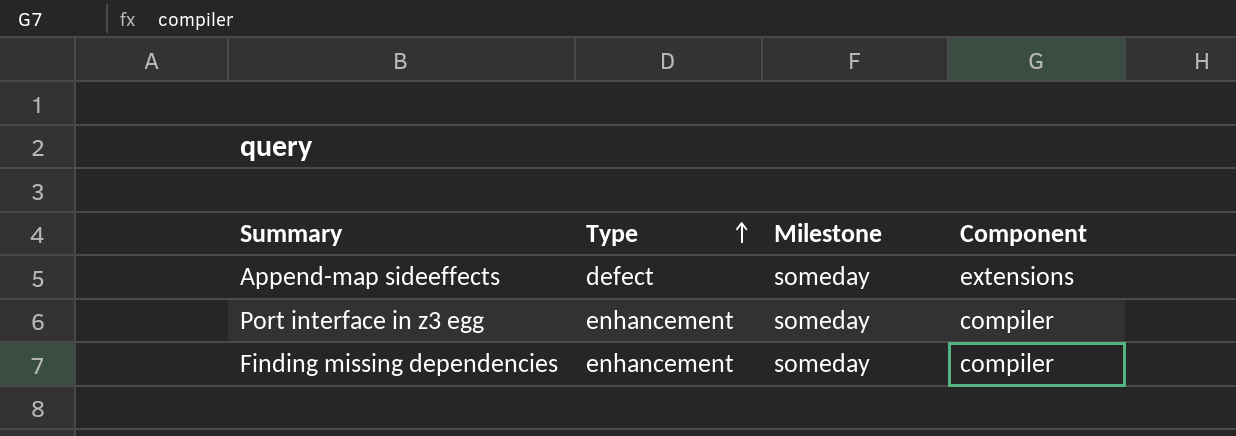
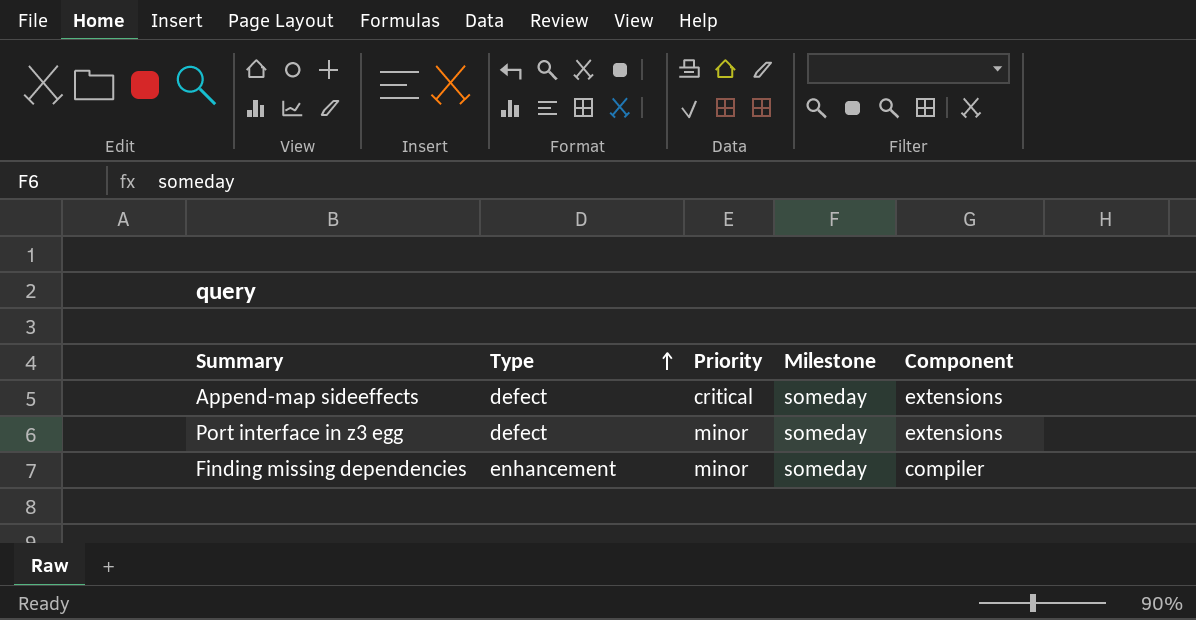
column Priority | position: none -> 3
Port interface in z3 egg | Type: enhancement -> defect
Port interface in z3 egg | Component: compiler -> extensions

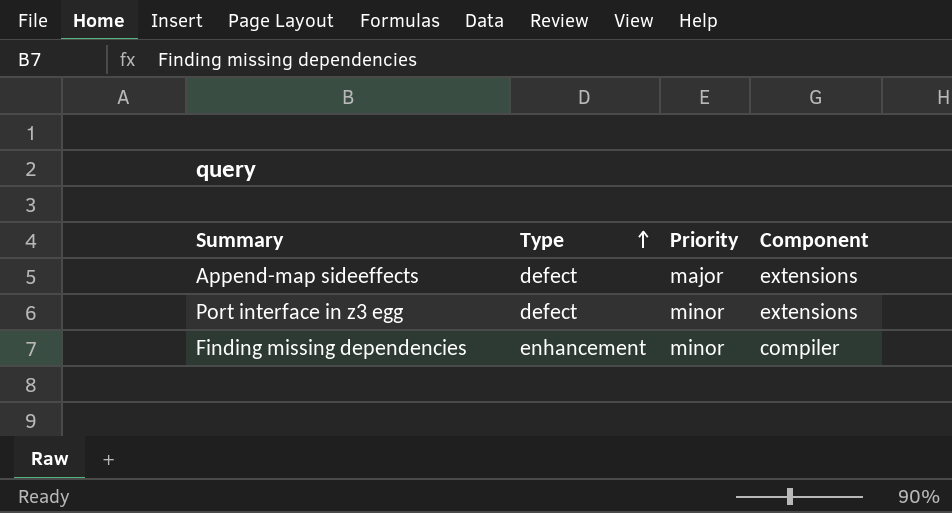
column Milestone | position: 4 -> none
Append-map sideeffects | Priority: critical -> major

